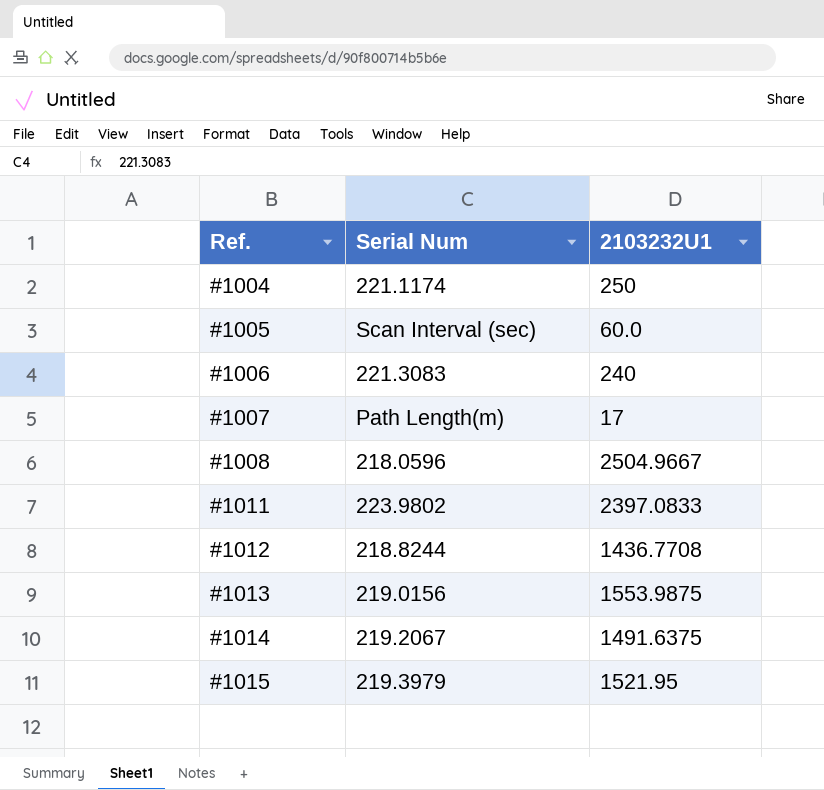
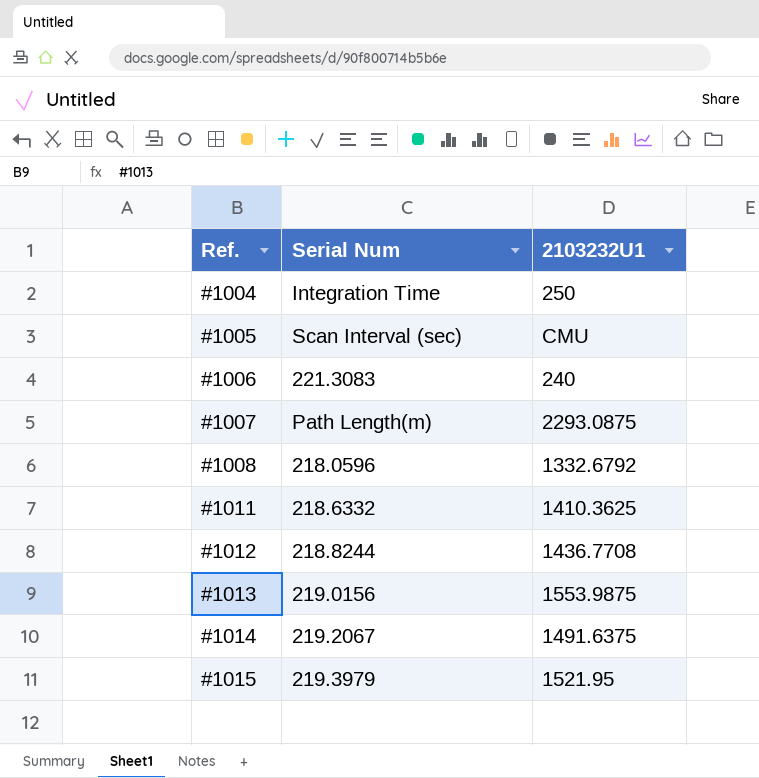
#1004 | Serial Num: 221.1174 -> Integration Time
#1005 | 2103232U1: 60.0 -> CMU
#1007 | 2103232U1: 17 -> 2293.0875
#1008 | 2103232U1: 2504.9667 -> 1332.6792
#1011 | Serial Num: 223.9802 -> 218.6332
#1011 | 2103232U1: 2397.0833 -> 1410.3625

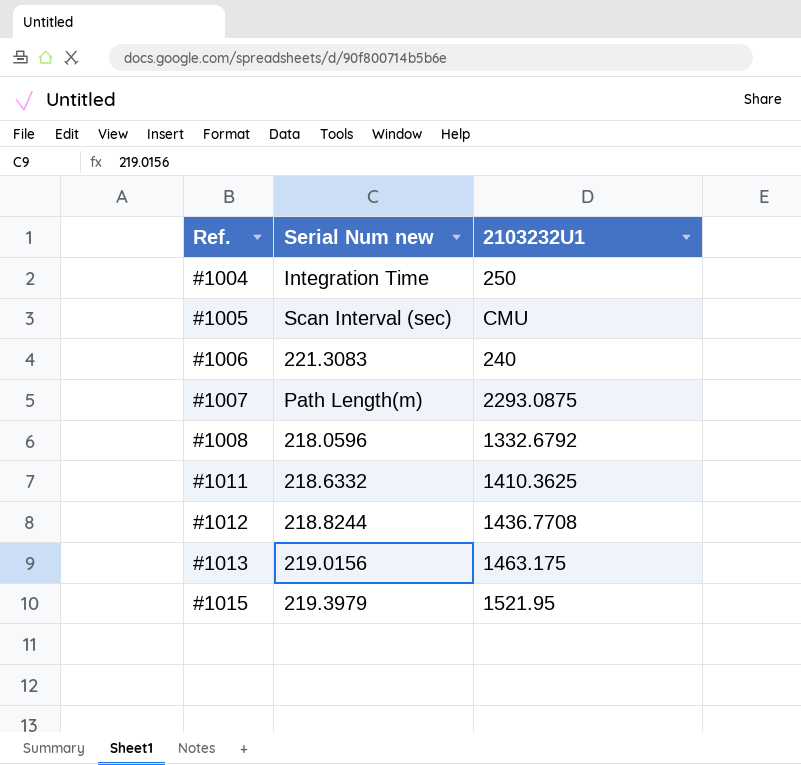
column name: Serial Num -> Serial Num new
row #1014: 219.2067 | 1491.6375 -> none
#1013 | 2103232U1: 1553.9875 -> 1463.175

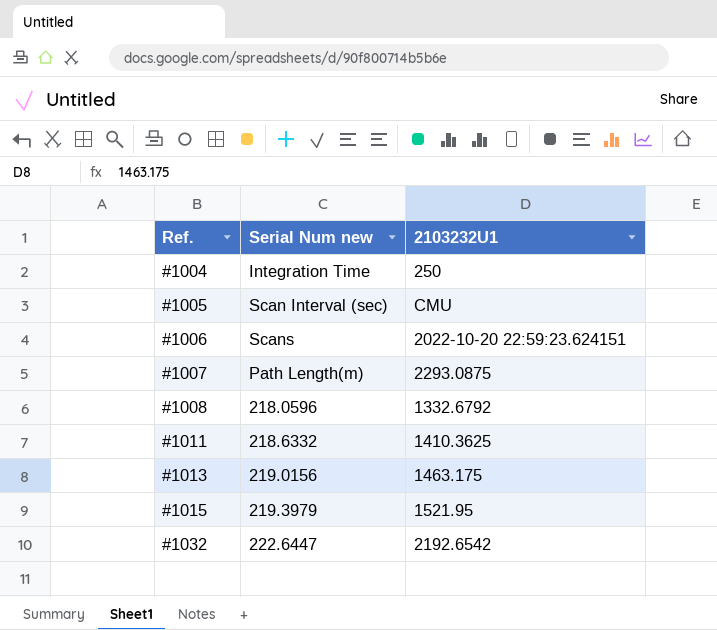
row #1012: 218.8244 | 1436.7708 -> none
#1006 | Serial Num new: 221.3083 -> Scans
#1006 | 2103232U1: 240 -> 2022-10-20 22:59:23.624151
row #1032: none -> 222.6447 | 2192.6542

